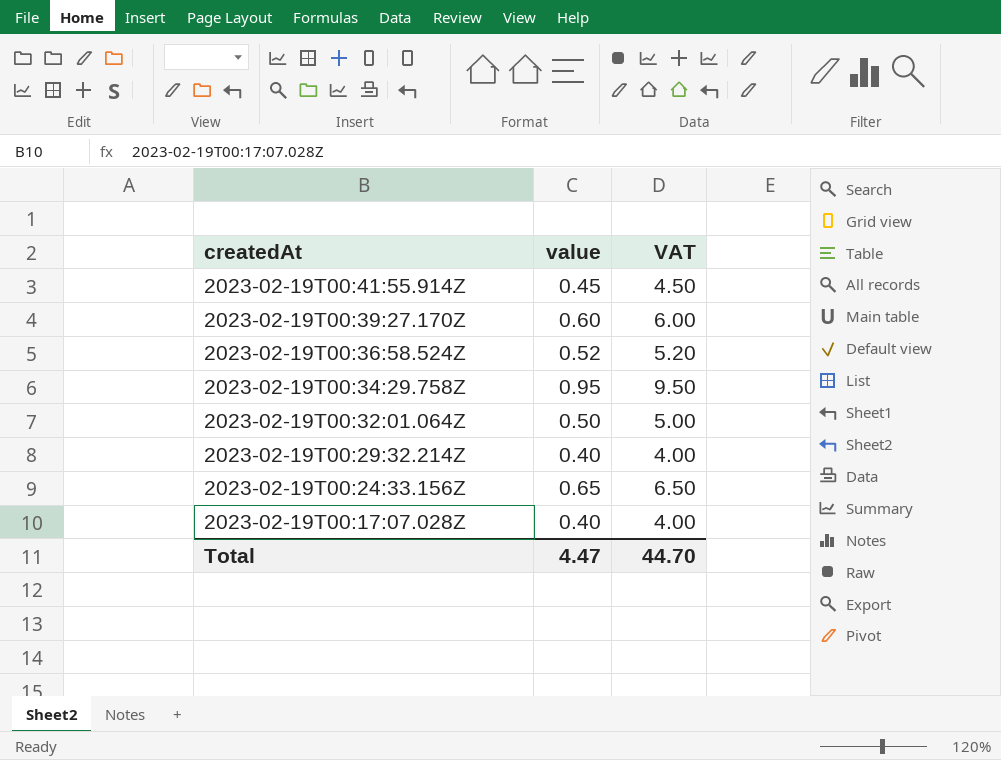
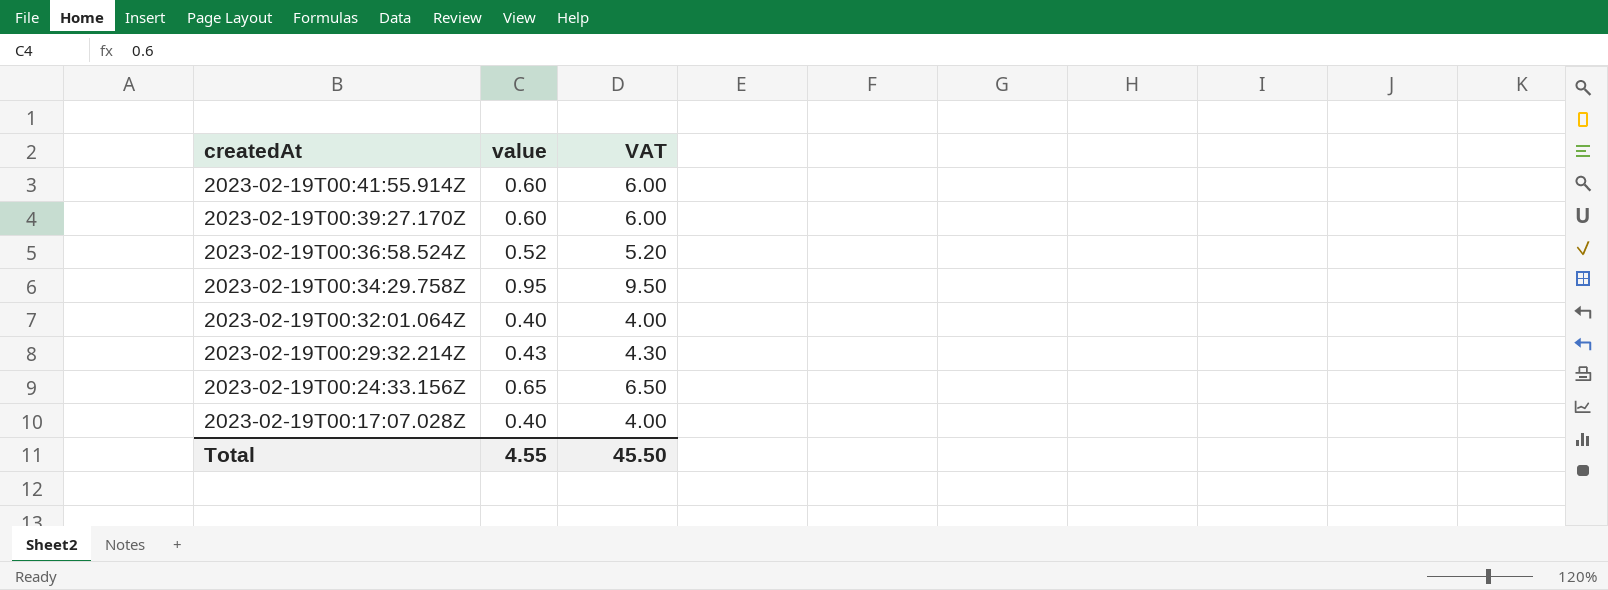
2023-02-19T00:41:55.914Z | value: 0.45 -> 0.60
2023-02-19T00:41:55.914Z | VAT: 4.50 -> 6.00
2023-02-19T00:32:01.064Z | value: 0.50 -> 0.40
2023-02-19T00:32:01.064Z | VAT: 5.00 -> 4.00
2023-02-19T00:29:32.214Z | value: 0.40 -> 0.43
2023-02-19T00:29:32.214Z | VAT: 4.00 -> 4.30
Total | value: 4.47 -> 4.55
Total | VAT: 44.70 -> 45.50

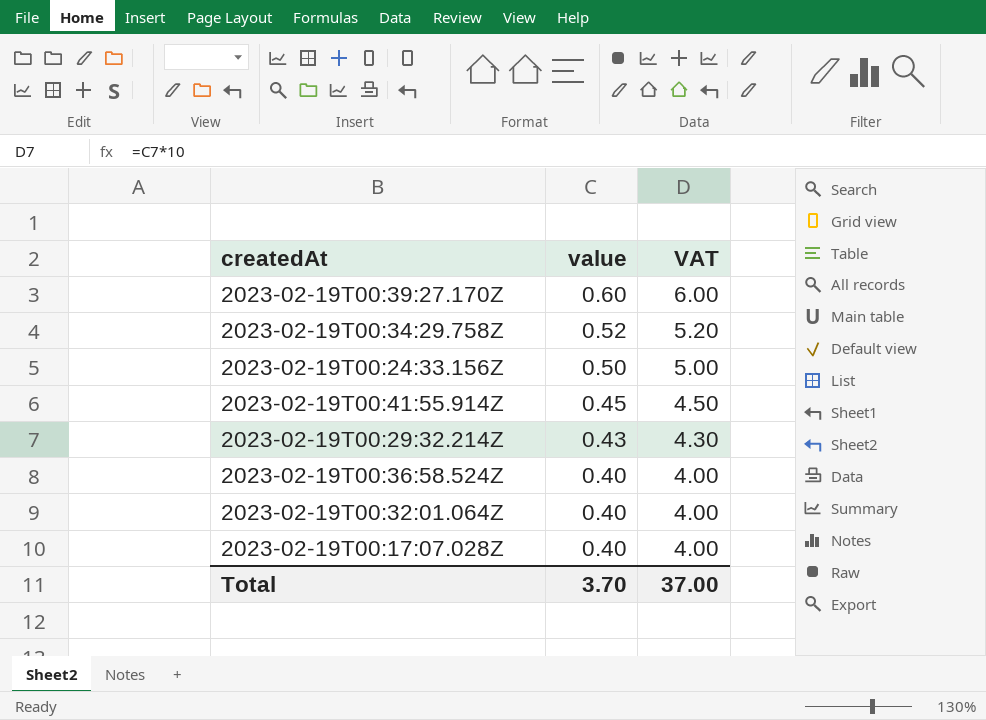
row order: createdAt descending -> value descending
2023-02-19T00:34:29.758Z | value: 0.95 -> 0.52
2023-02-19T00:34:29.758Z | VAT: 9.50 -> 5.20
2023-02-19T00:24:33.156Z | value: 0.65 -> 0.50
2023-02-19T00:24:33.156Z | VAT: 6.50 -> 5.00
2023-02-19T00:41:55.914Z | value: 0.60 -> 0.45
2023-02-19T00:41:55.914Z | VAT: 6.00 -> 4.50
2023-02-19T00:36:58.524Z | value: 0.52 -> 0.40
2023-02-19T00:36:58.524Z | VAT: 5.20 -> 4.00
Total | value: 4.55 -> 3.70
Total | VAT: 45.50 -> 37.00

